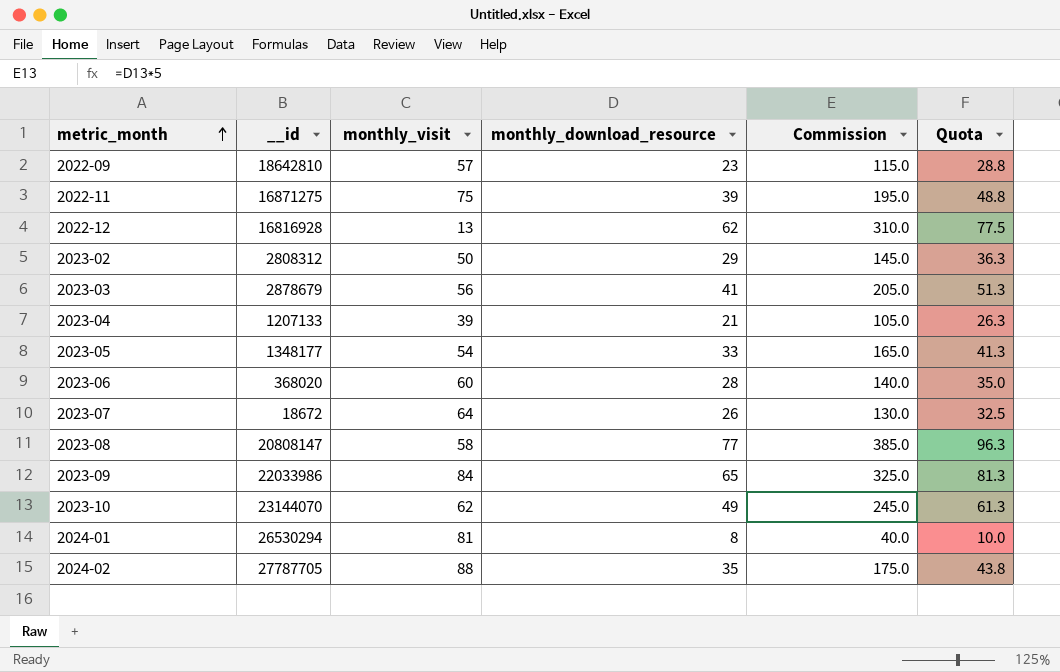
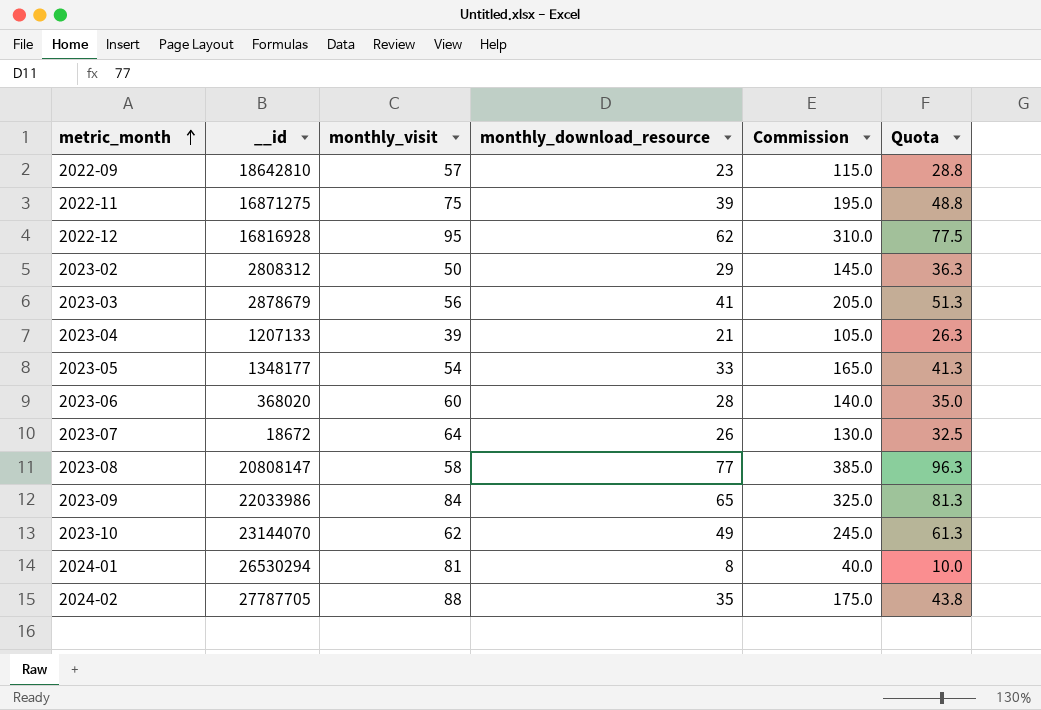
2022-12 | monthly_visit: 13 -> 95

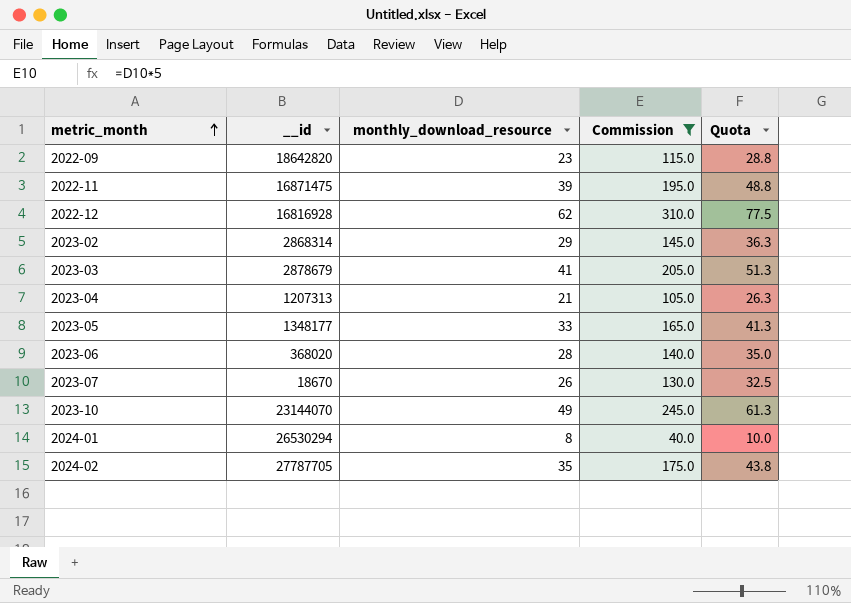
filter: none -> Commission <= 310.0
column monthly_visit | position: 3 -> none
2022-09 | __id: 18642810 -> 18642820
2022-11 | __id: 16871275 -> 16871475
2023-02 | __id: 2808312 -> 2868314
2023-04 | __id: 1207133 -> 1207313
2023-07 | __id: 18672 -> 18670

